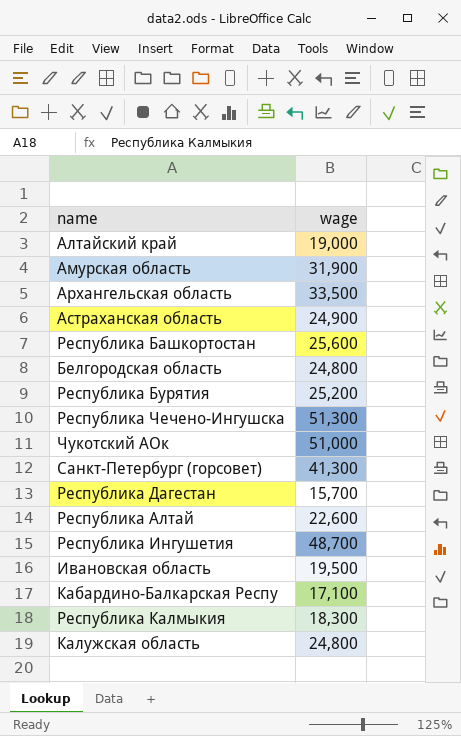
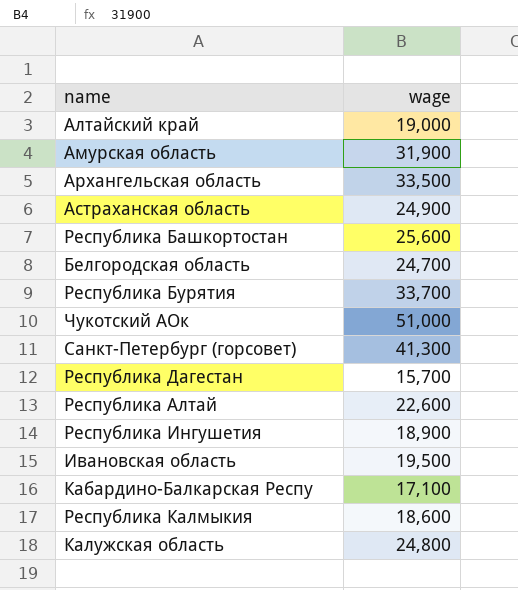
row Республика Чечено-Ингушска: 51,300 -> none
Белгородская область | wage: 24,800 -> 24,700
Республика Бурятия | wage: 25,200 -> 33,700
Республика Ингушетия | wage: 48,700 -> 18,900
Республика Калмыкия | wage: 18,300 -> 18,600

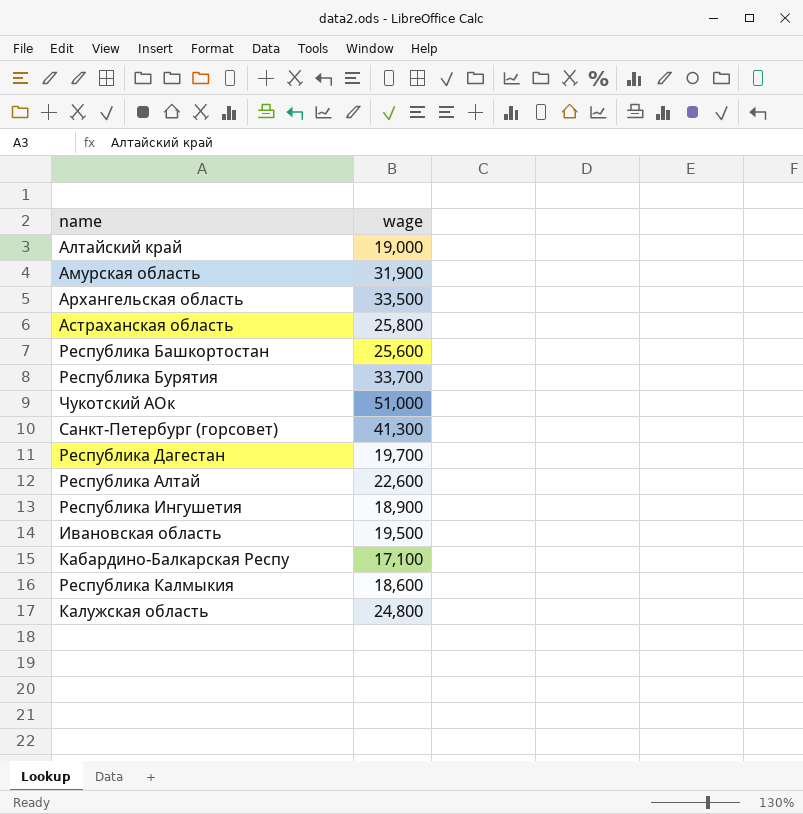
row Белгородская область: 24,700 -> none
Астраханская область | wage: 24,900 -> 25,800
Республика Дагестан | wage: 15,700 -> 19,700

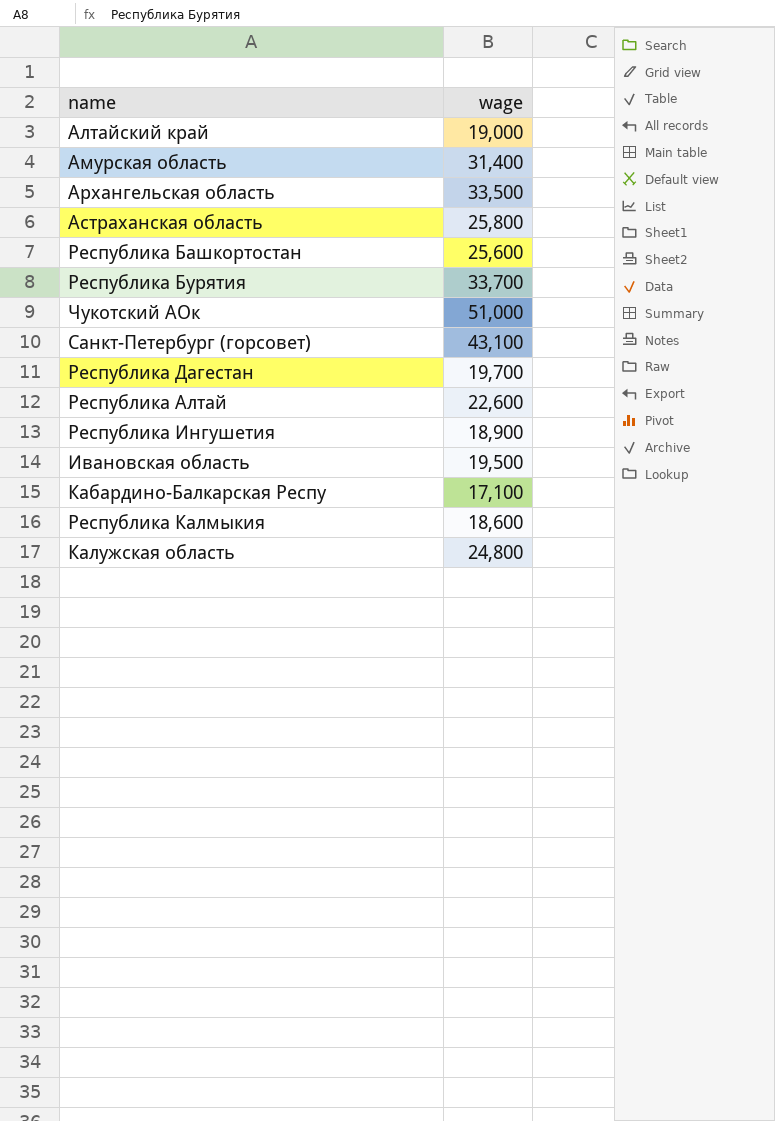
Амурская область | wage: 31,900 -> 31,400
Санкт-Петербург (горсовет) | wage: 41,300 -> 43,100

